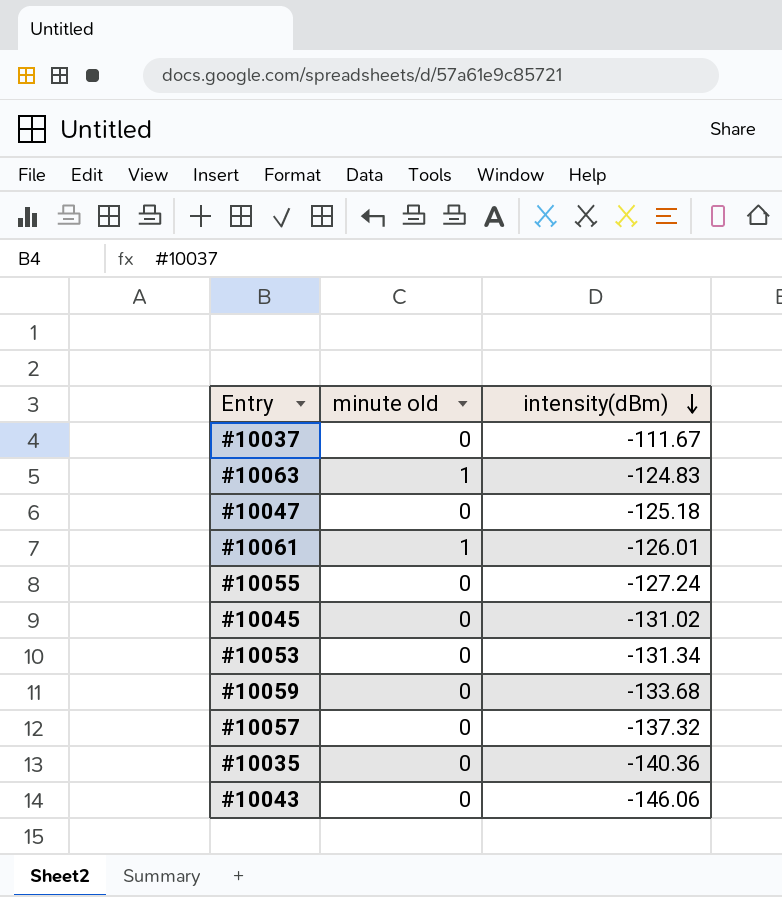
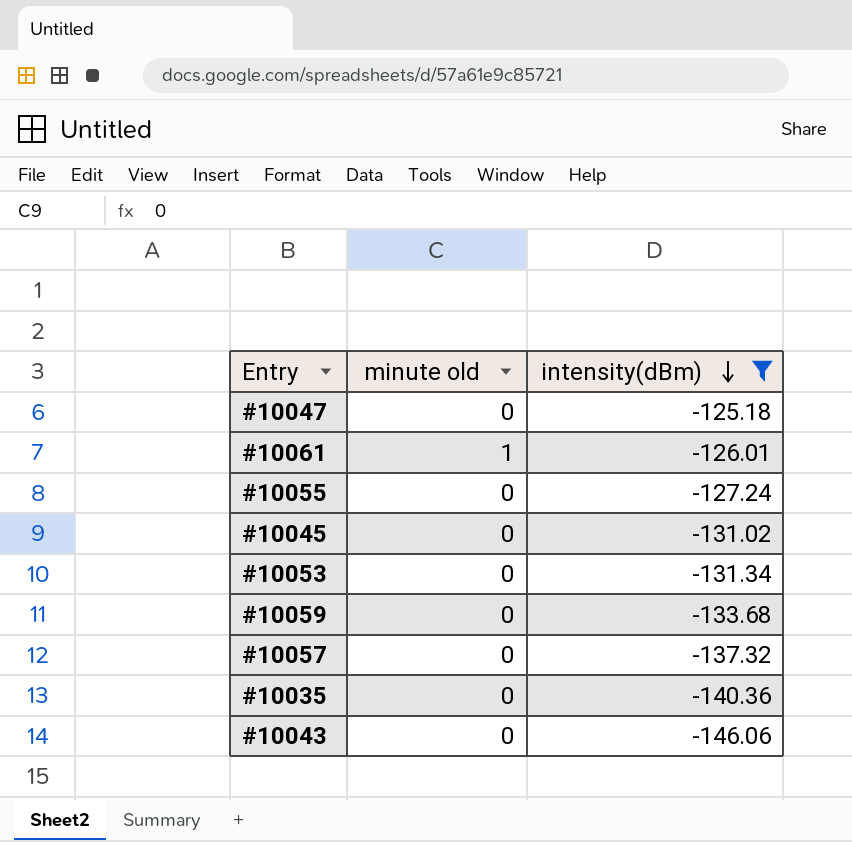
filter: none -> intensity(dBm) <= -125.18

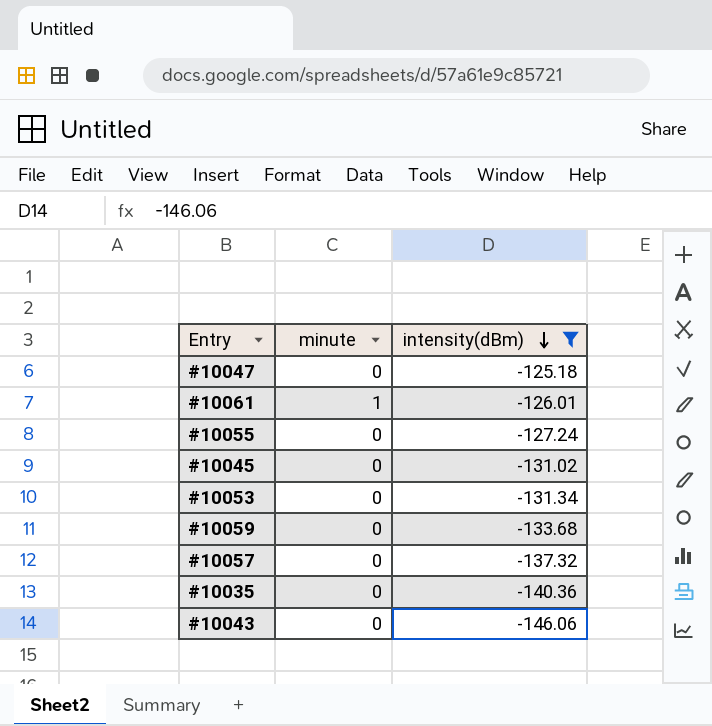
column name: minute old -> minute

